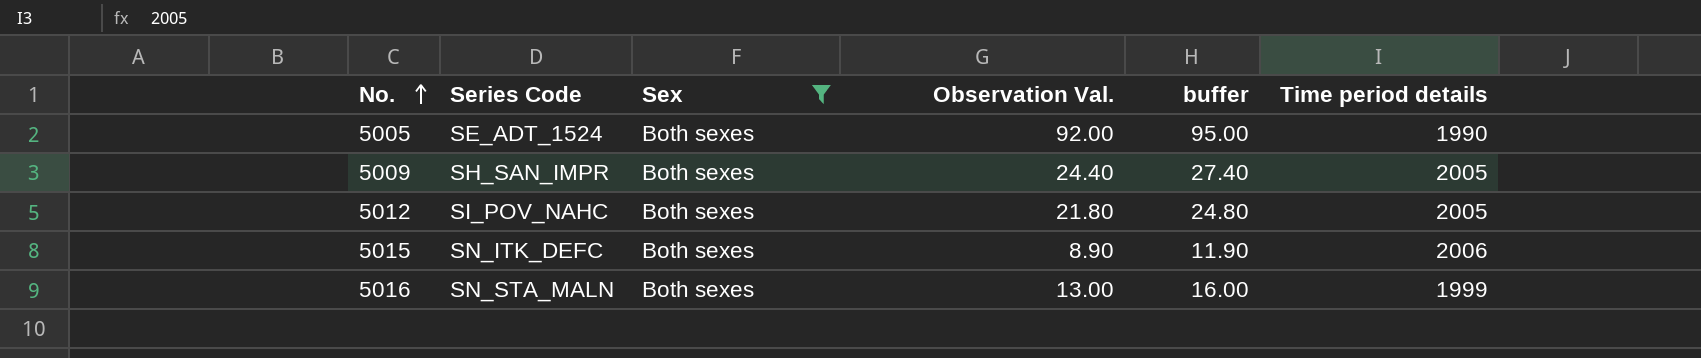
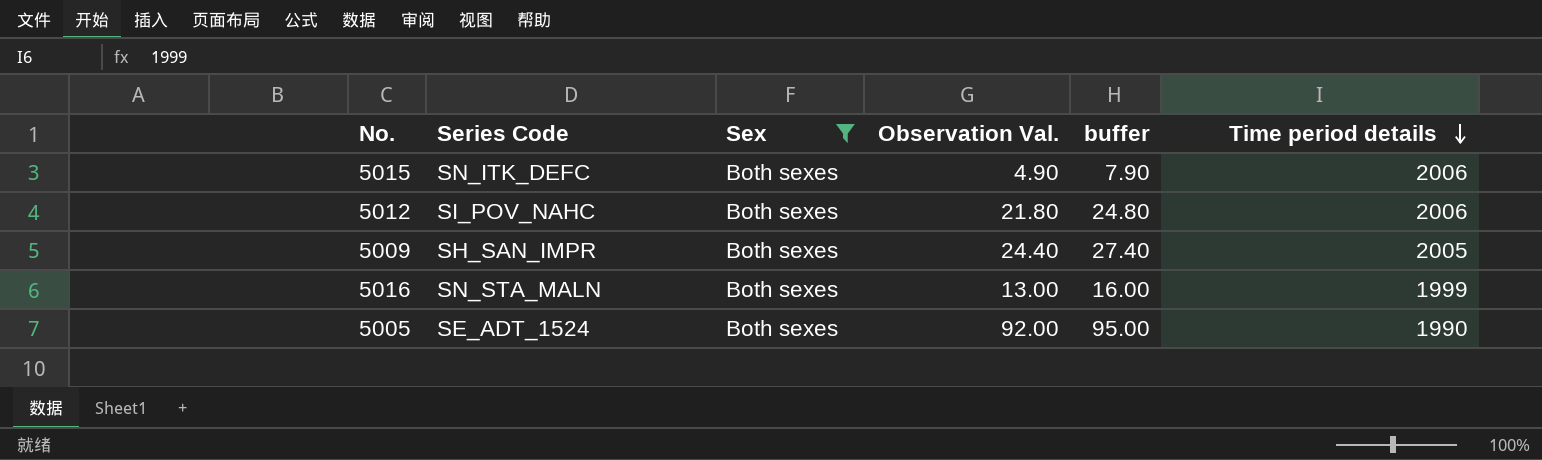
row order: No. ascending -> Time period details descending
5015 | Observation Val.: 8.90 -> 4.90
5015 | buffer: 11.90 -> 7.90
5012 | Time period details: 2005 -> 2006

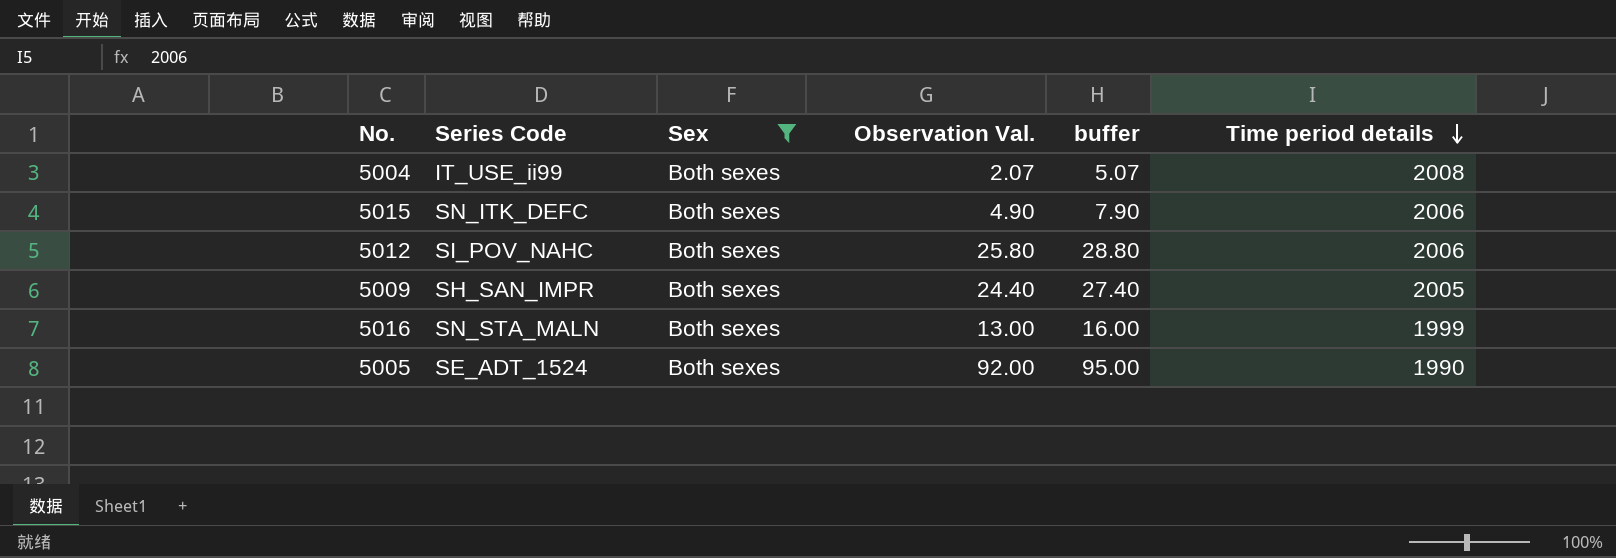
row 5004: none -> IT_USE_ii99 | Both sexes | 2.07 | 5.07 | 2008
5012 | Observation Val.: 21.80 -> 25.80
5012 | buffer: 24.80 -> 28.80

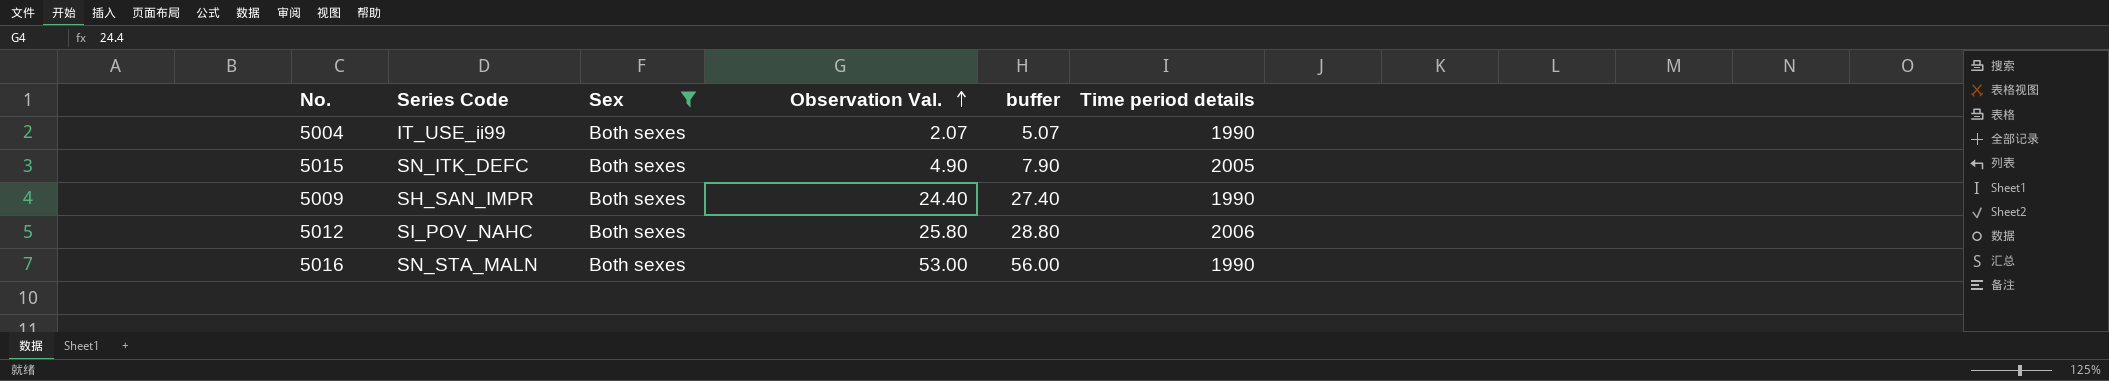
row order: Time period details descending -> Observation Val. ascending
row 5005: SE_ADT_1524 | Both sexes | 92.00 | 95.00 | 1990 -> none
5004 | Time period details: 2008 -> 1990
5015 | Time period details: 2006 -> 2005
5009 | Time period details: 2005 -> 1990
5016 | Observation Val.: 13.00 -> 53.00
5016 | buffer: 16.00 -> 56.00
5016 | Time period details: 1999 -> 1990

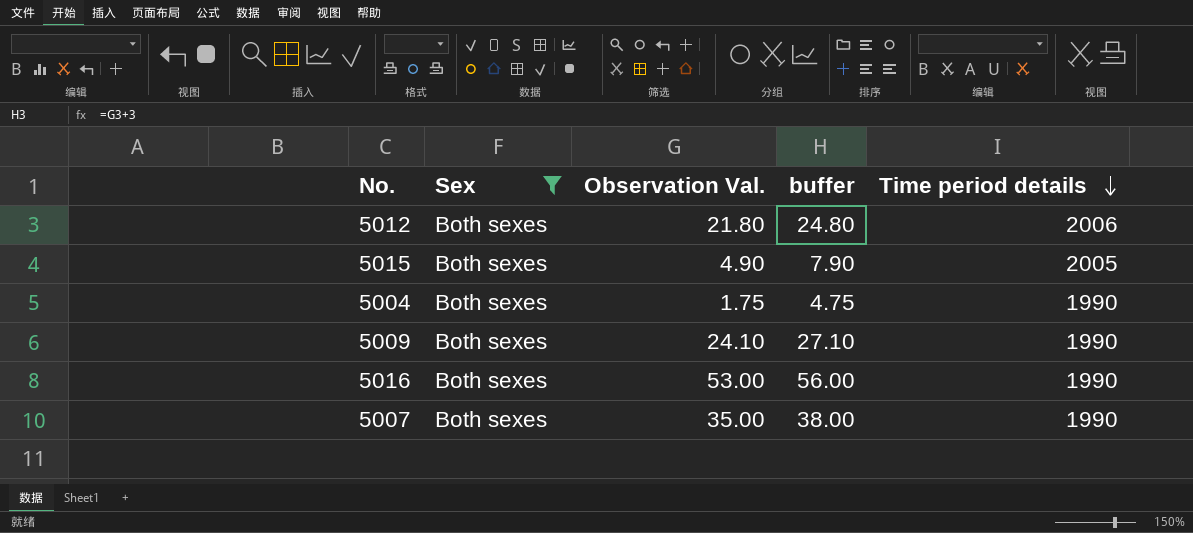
row order: Observation Val. ascending -> Time period details descending
column Series Code | position: 2 -> none
5012 | Observation Val.: 25.80 -> 21.80
5012 | buffer: 28.80 -> 24.80
5004 | Observation Val.: 2.07 -> 1.75
5004 | buffer: 5.07 -> 4.75
5009 | Observation Val.: 24.40 -> 24.10
5009 | buffer: 27.40 -> 27.10
row 5007: none -> Both sexes | 35.00 | 38.00 | 1990

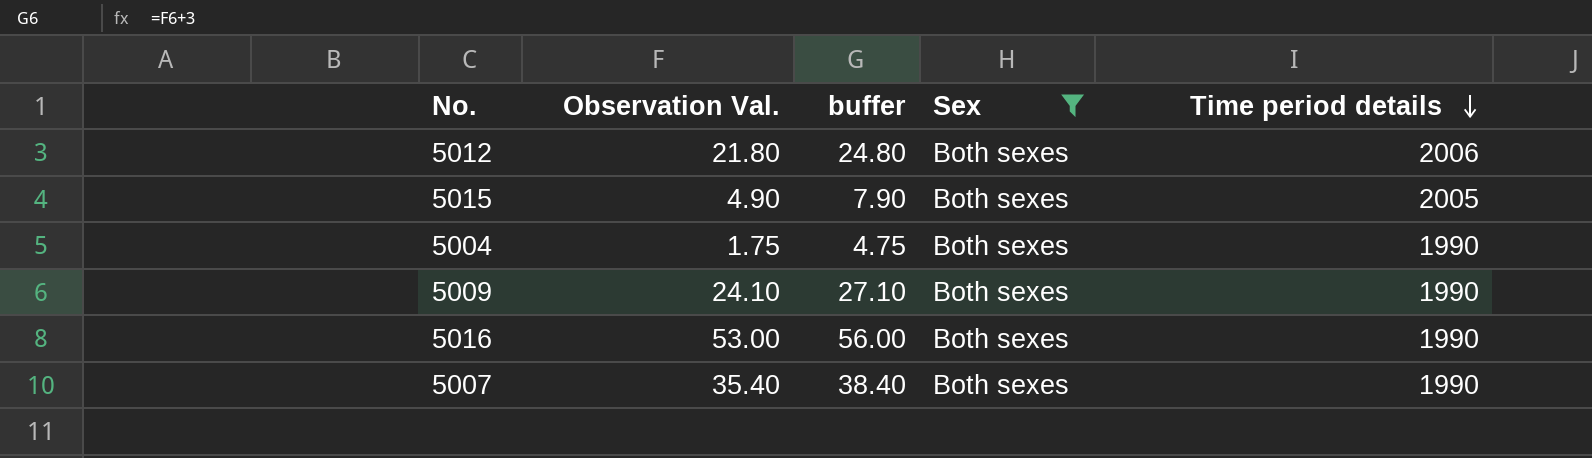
column Sex | position: 2 -> 4
5007 | Observation Val.: 35.00 -> 35.40
5007 | buffer: 38.00 -> 38.40

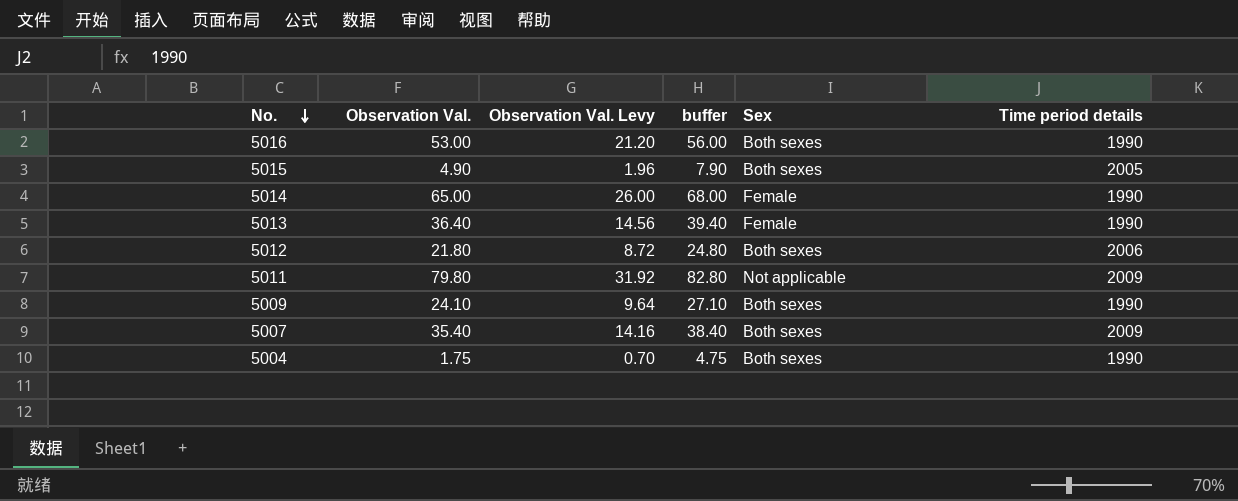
filter: Sex = Both sexes -> none
row order: Time period details descending -> No. descending
column Observation Val. Levy | formula: none -> [Observation Val.] * 0.4
5007 | Time period details: 1990 -> 2009

